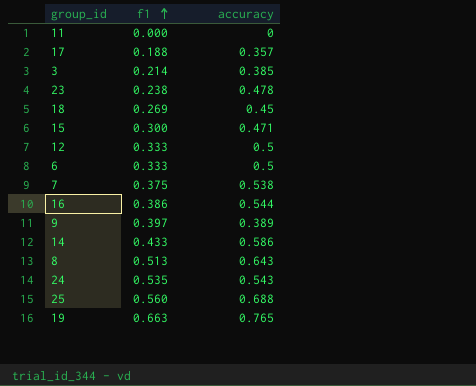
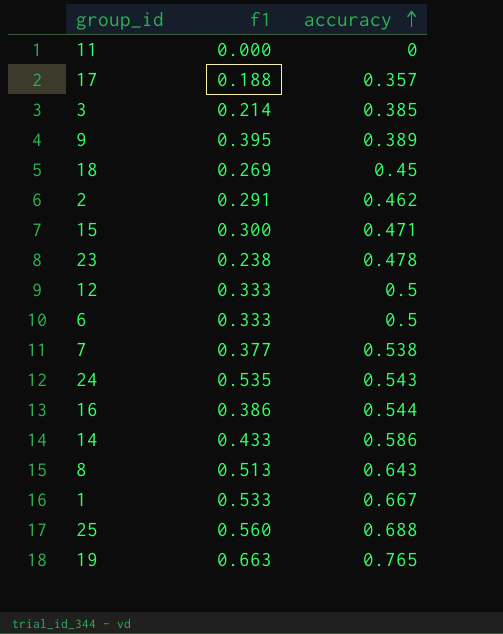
row order: f1 ascending -> accuracy ascending
9 | f1: 0.397 -> 0.395
row 2: none -> 0.291 | 0.462
7 | f1: 0.375 -> 0.377
row 1: none -> 0.533 | 0.667

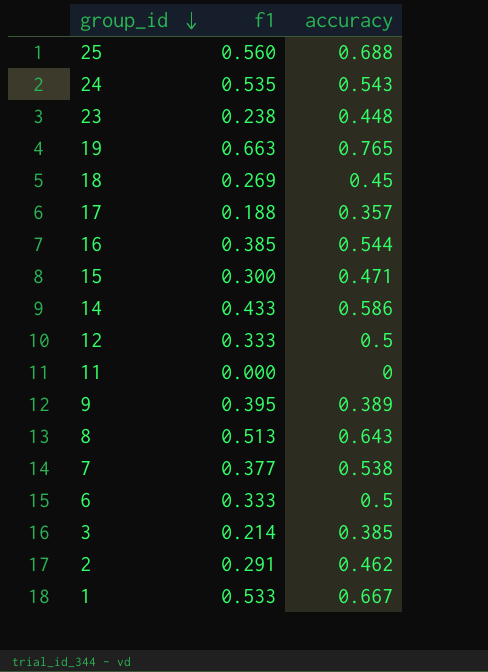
row order: accuracy ascending -> group_id descending
23 | accuracy: 0.478 -> 0.448
16 | f1: 0.386 -> 0.385

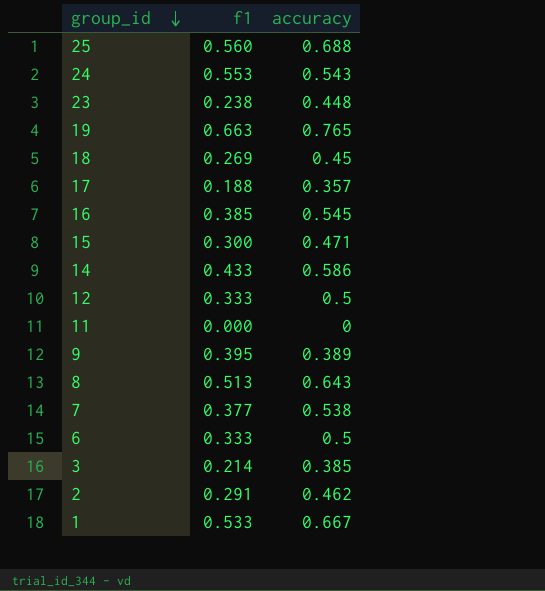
24 | f1: 0.535 -> 0.553
16 | accuracy: 0.544 -> 0.545

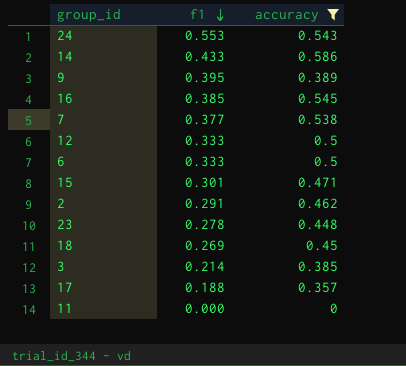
filter: none -> accuracy <= 0.586
row order: group_id descending -> f1 descending
15 | f1: 0.300 -> 0.301
23 | f1: 0.238 -> 0.278

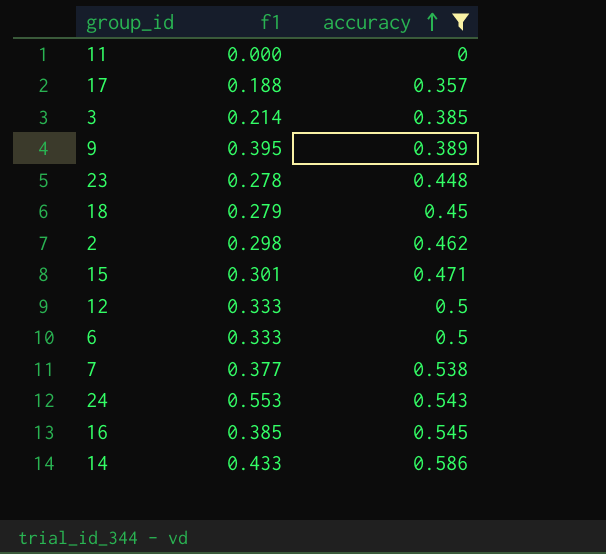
row order: f1 descending -> accuracy ascending
18 | f1: 0.269 -> 0.279
2 | f1: 0.291 -> 0.298

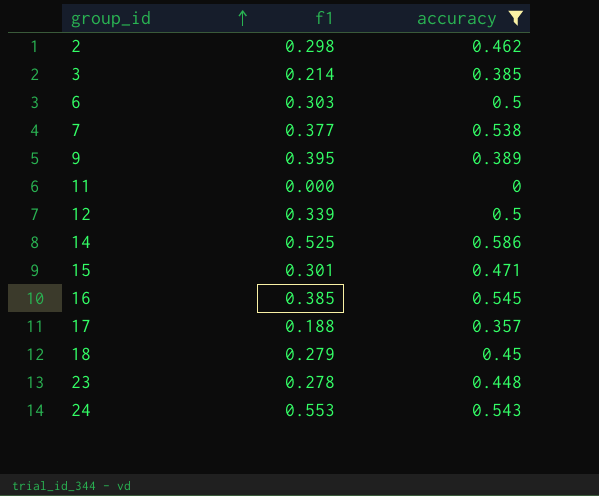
row order: accuracy ascending -> group_id ascending
6 | f1: 0.333 -> 0.303
12 | f1: 0.333 -> 0.339
14 | f1: 0.433 -> 0.525

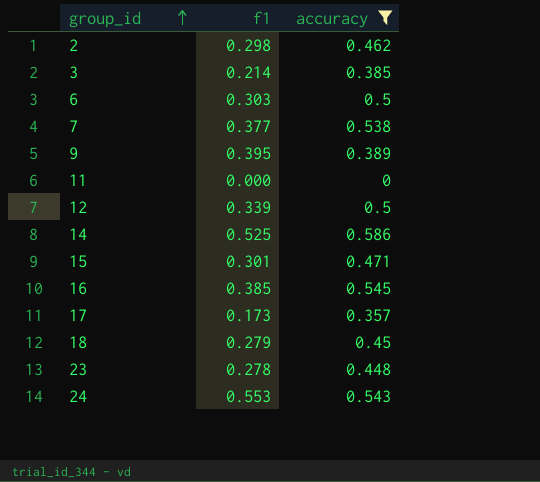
17 | f1: 0.188 -> 0.173

